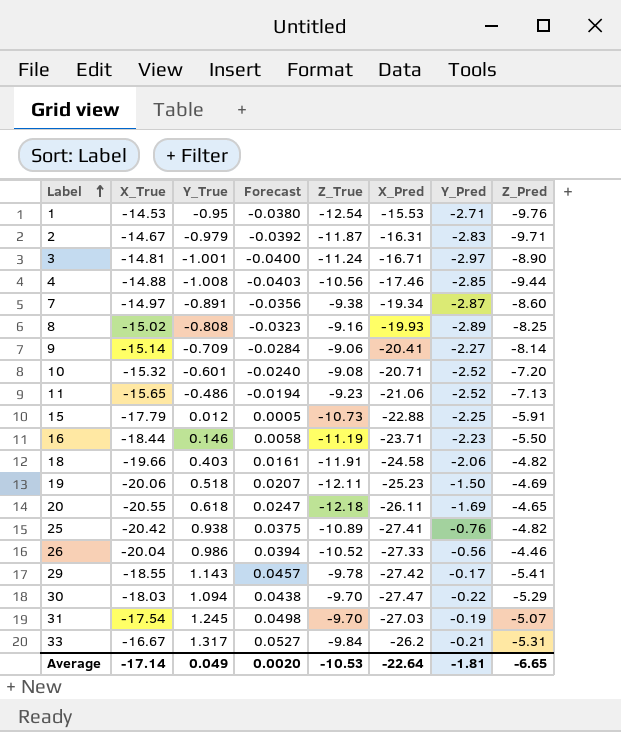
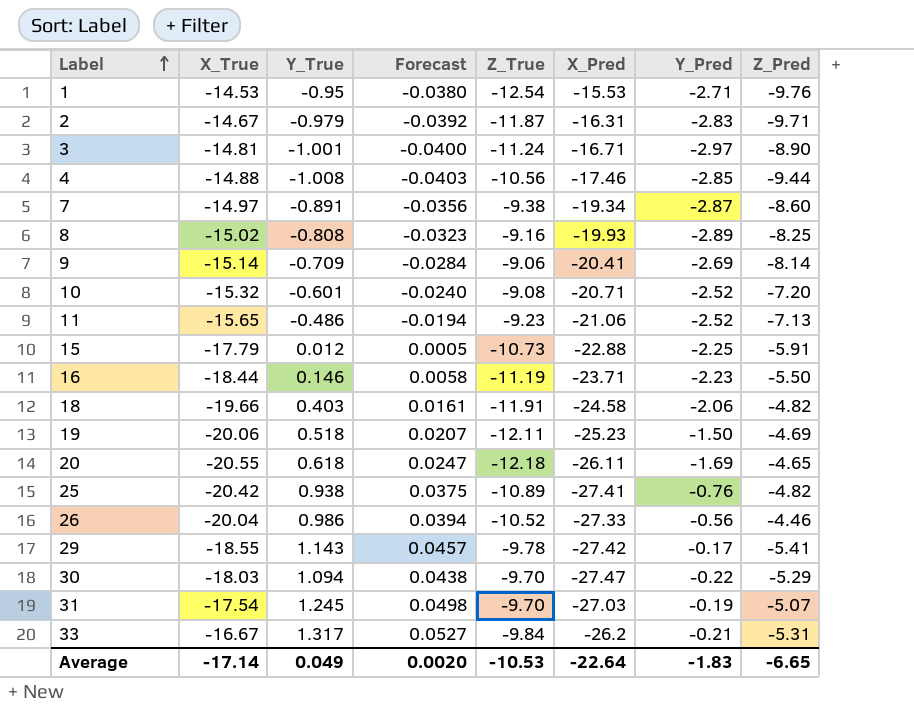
9 | Y_Pred: -2.27 -> -2.69
Average | Y_Pred: -1.81 -> -1.83

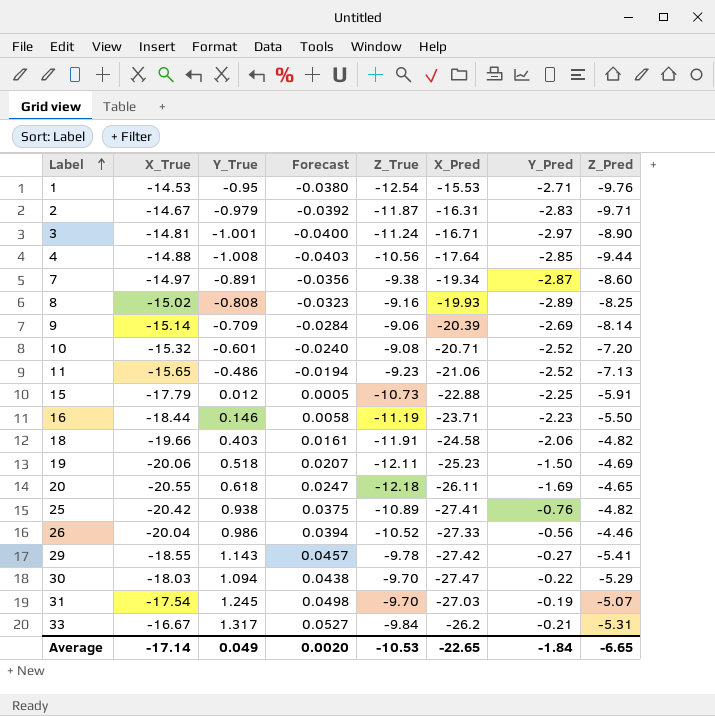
4 | X_Pred: -17.46 -> -17.64
9 | X_Pred: -20.41 -> -20.39
29 | Y_Pred: -0.17 -> -0.27
Average | X_Pred: -22.64 -> -22.65
Average | Y_Pred: -1.83 -> -1.84

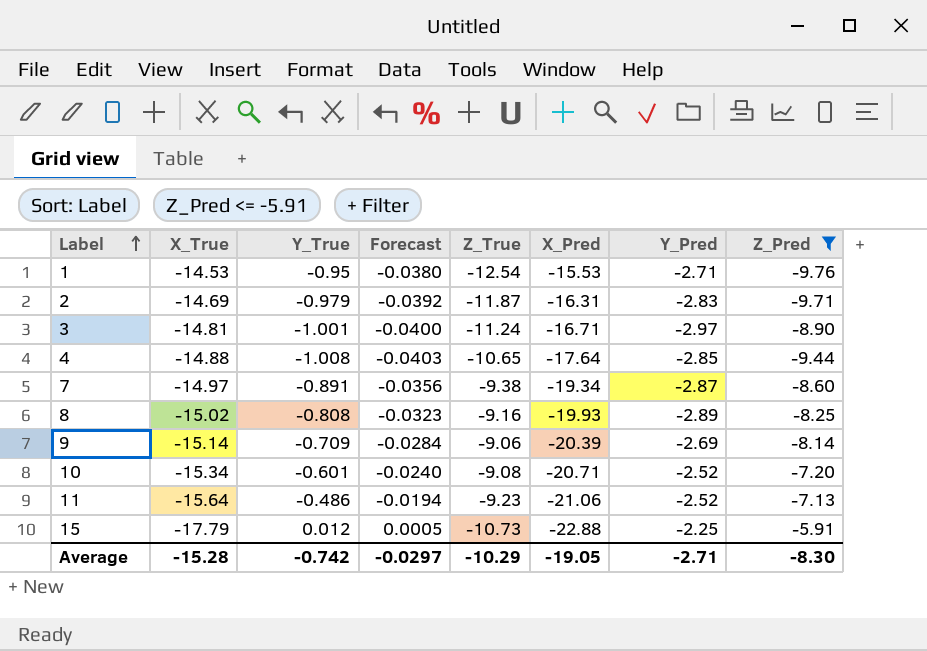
filter: none -> Z_Pred <= -5.91
2 | X_True: -14.67 -> -14.69
4 | Z_True: -10.56 -> -10.65
10 | X_True: -15.32 -> -15.34
11 | X_True: -15.65 -> -15.64
Average | X_True: -17.14 -> -15.28
Average | Y_True: 0.049 -> -0.742
Average | Forecast: 0.0020 -> -0.0297
Average | Z_True: -10.53 -> -10.29
Average | X_Pred: -22.65 -> -19.05
Average | Y_Pred: -1.84 -> -2.71
Average | Z_Pred: -6.65 -> -8.30

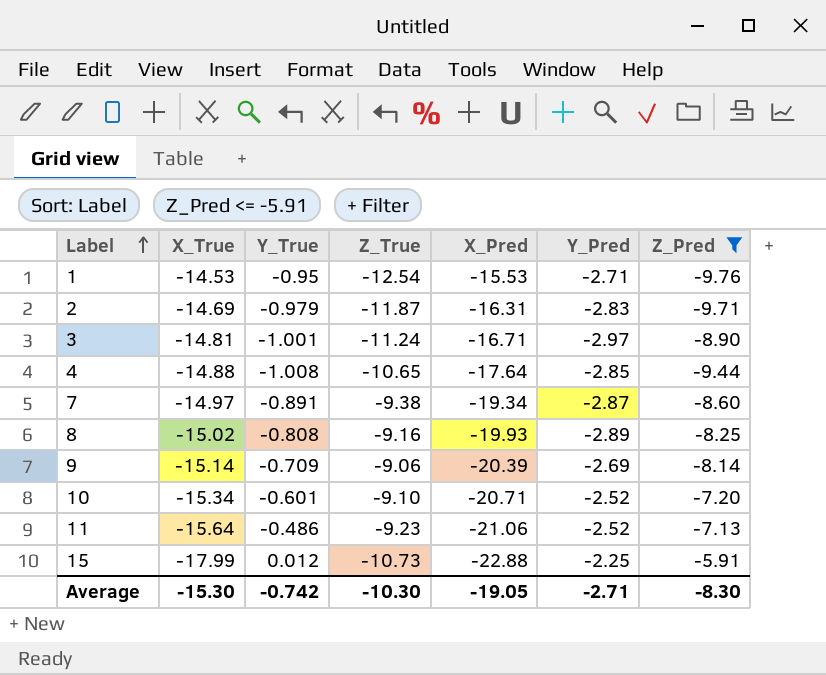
column Forecast | formula: [Y_True] * 0.04 -> none
10 | Z_True: -9.08 -> -9.10
15 | X_True: -17.79 -> -17.99
Average | X_True: -15.28 -> -15.30
Average | Z_True: -10.29 -> -10.30

